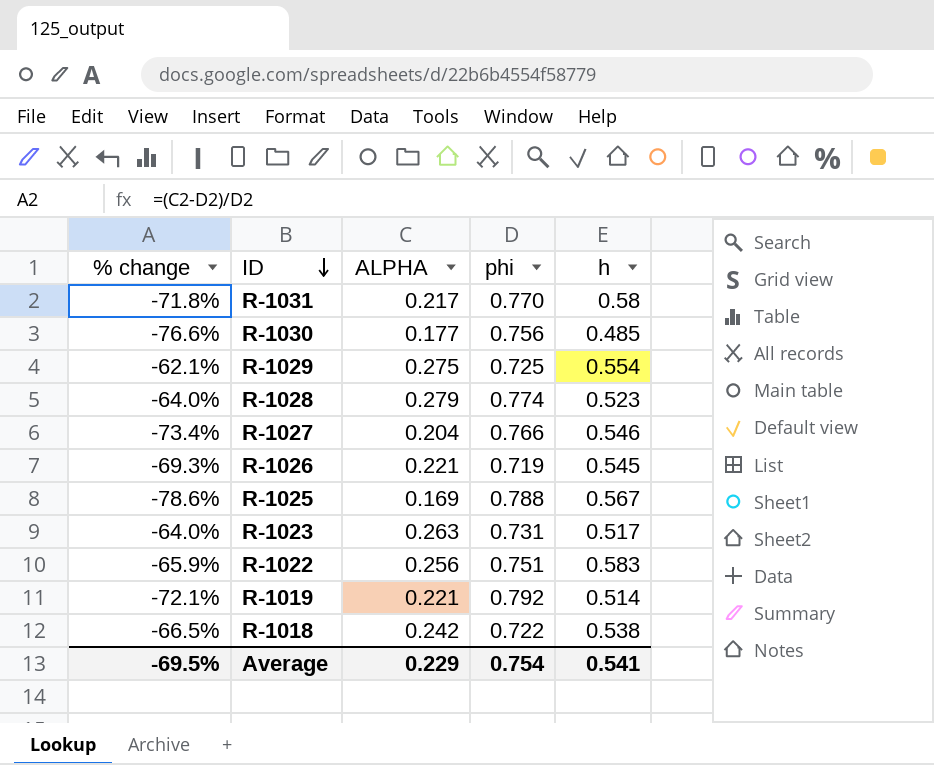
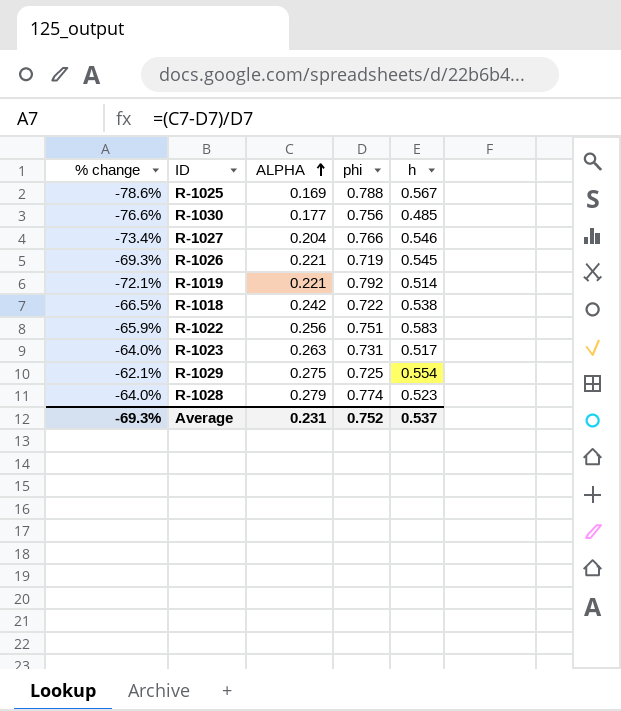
row order: ID descending -> ALPHA ascending
row R-1031: -71.8% | 0.217 | 0.770 | 0.58 -> none
Average | % change: -69.5% -> -69.3%
Average | ALPHA: 0.229 -> 0.231
Average | phi: 0.754 -> 0.752
Average | h: 0.541 -> 0.537

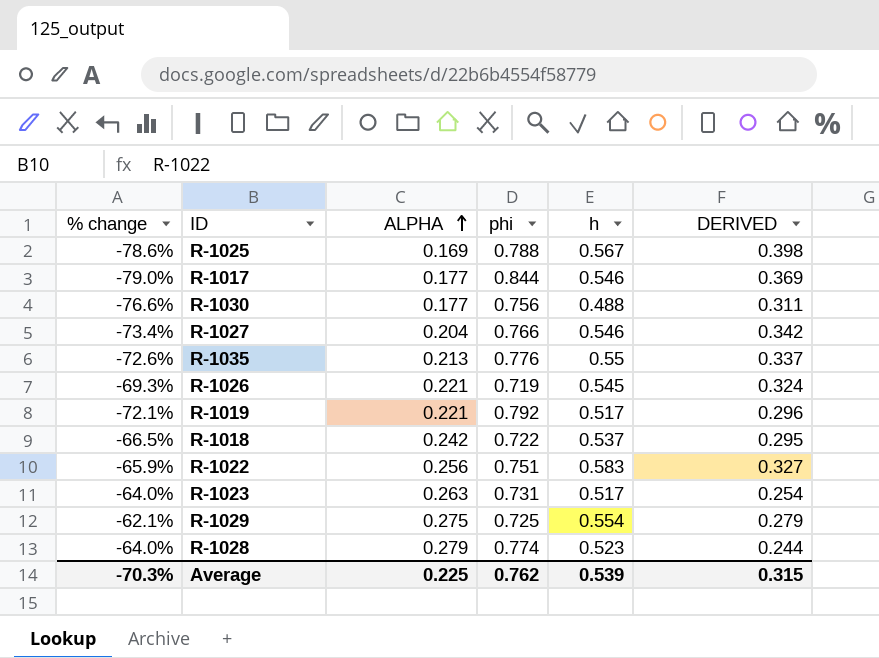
column DERIVED | formula: none -> [h] - [ALPHA]
row R-1017: none -> -79.0% | 0.177 | 0.844 | 0.546 | 0.369
R-1030 | h: 0.485 -> 0.488
row R-1035: none -> -72.6% | 0.213 | 0.776 | 0.55 | 0.337
R-1019 | h: 0.514 -> 0.517
R-1018 | h: 0.538 -> 0.537
Average | % change: -69.3% -> -70.3%
Average | ALPHA: 0.231 -> 0.225
Average | phi: 0.752 -> 0.762
Average | h: 0.537 -> 0.539

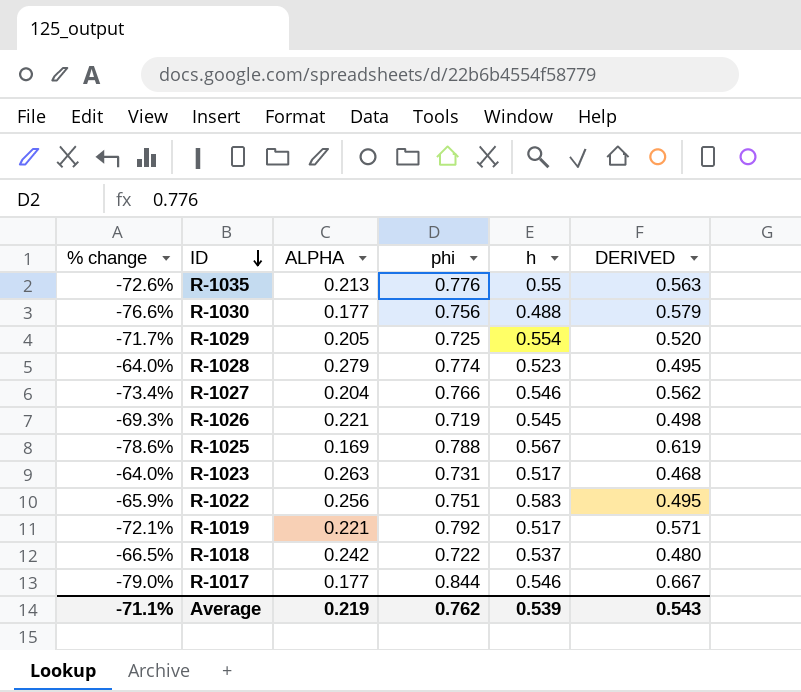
row order: ALPHA ascending -> ID descending
column DERIVED | formula: [h] - [ALPHA] -> [phi] - [ALPHA]
R-1029 | % change: -62.1% -> -71.7%
R-1029 | ALPHA: 0.275 -> 0.205
Average | % change: -70.3% -> -71.1%
Average | ALPHA: 0.225 -> 0.219
Average | DERIVED: 0.315 -> 0.543

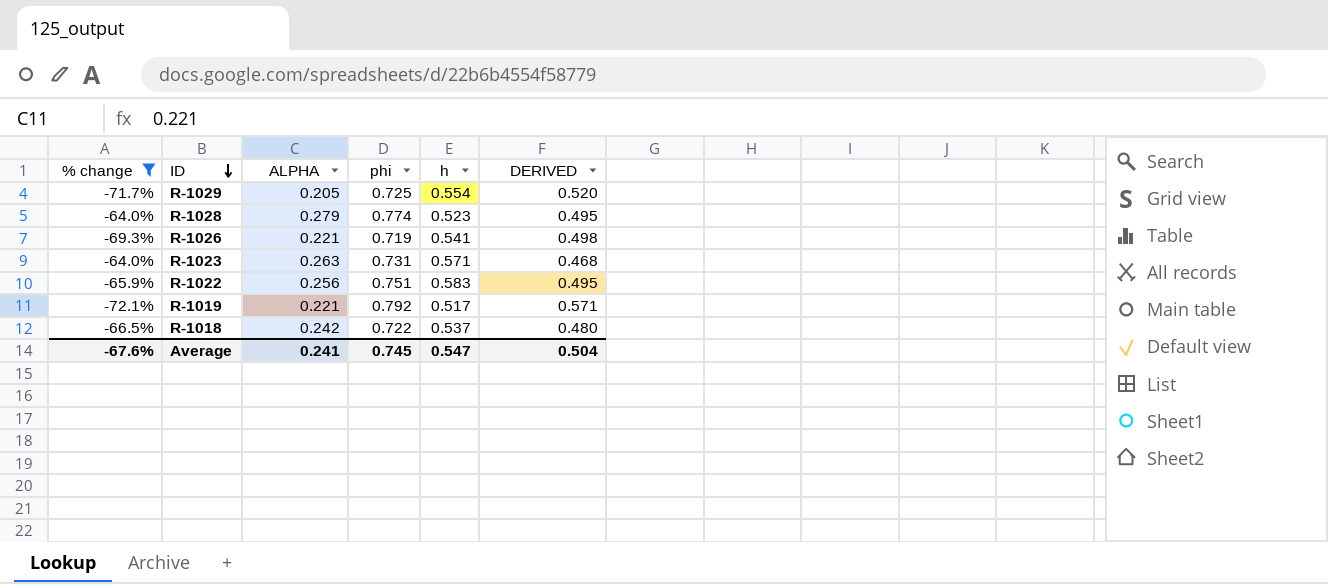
filter: none -> % change >= -72.1%
R-1026 | h: 0.545 -> 0.541
R-1023 | h: 0.517 -> 0.571
Average | % change: -71.1% -> -67.6%
Average | ALPHA: 0.219 -> 0.241
Average | phi: 0.762 -> 0.745
Average | h: 0.539 -> 0.547
Average | DERIVED: 0.543 -> 0.504

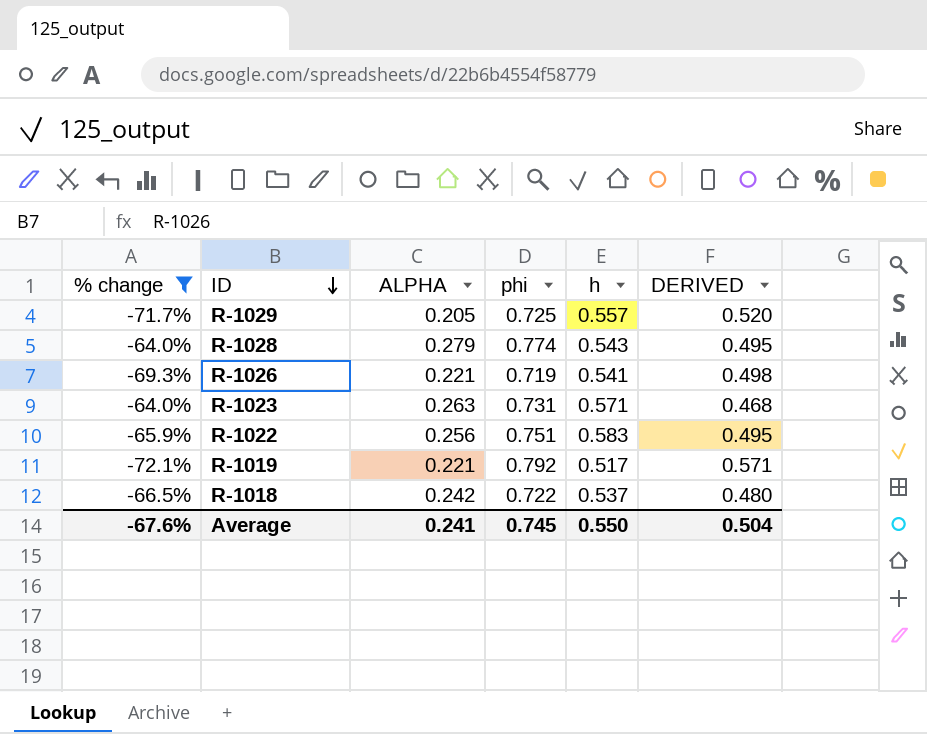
R-1029 | h: 0.554 -> 0.557
R-1028 | h: 0.523 -> 0.543
Average | h: 0.547 -> 0.550

